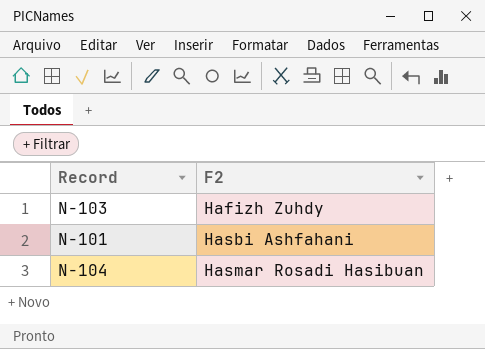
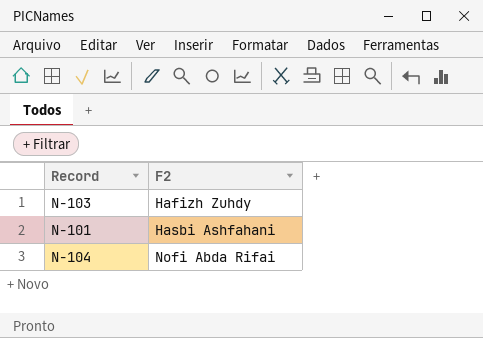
N-104 | F2: Hasmar Rosadi Hasibuan -> Nofi Abda Rifai

